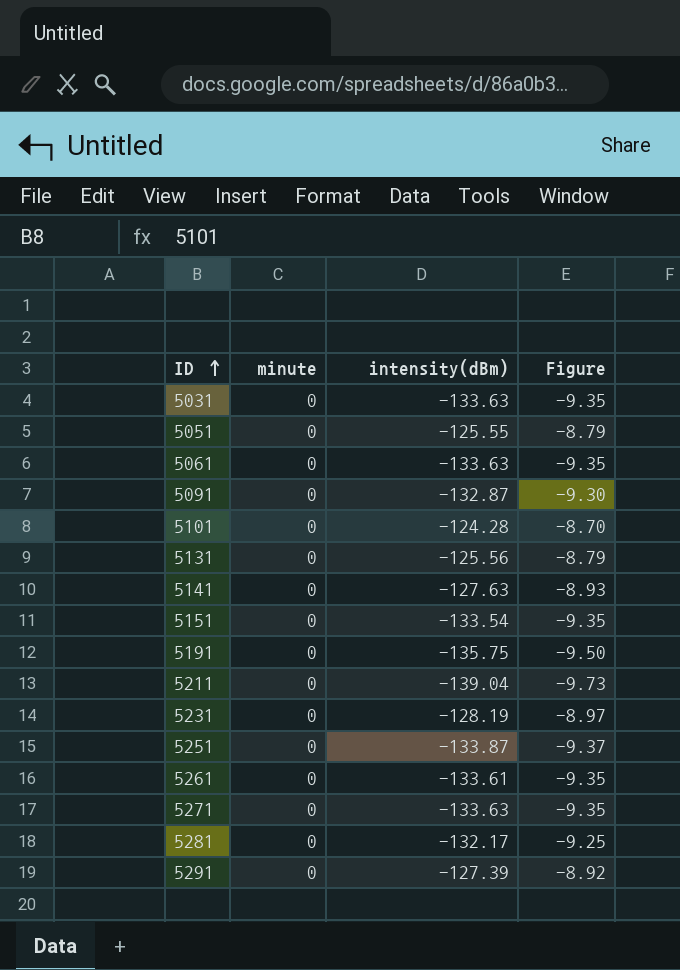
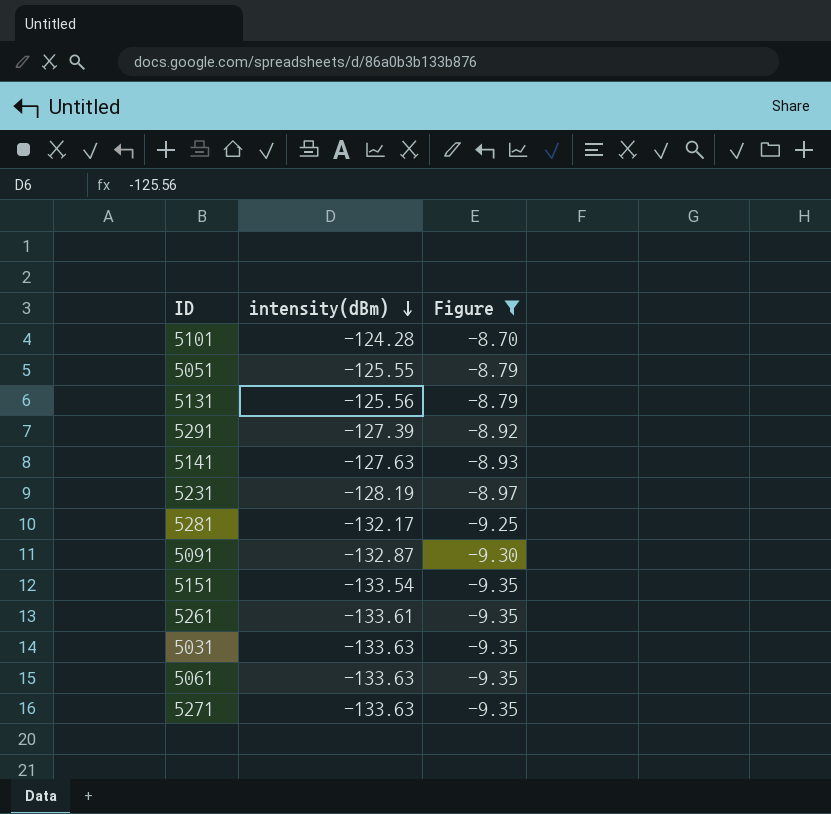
filter: none -> Figure >= -9.35
row order: ID ascending -> intensity(dBm) descending
column minute | position: 2 -> none

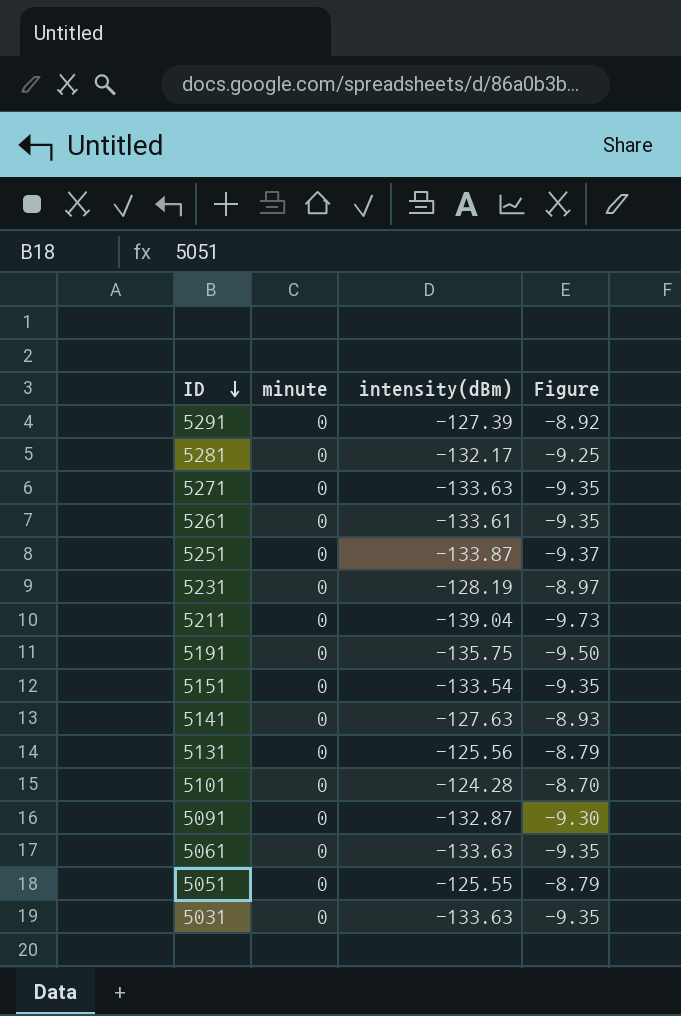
filter: Figure >= -9.35 -> none
row order: intensity(dBm) descending -> ID descending
column minute | position: none -> 2

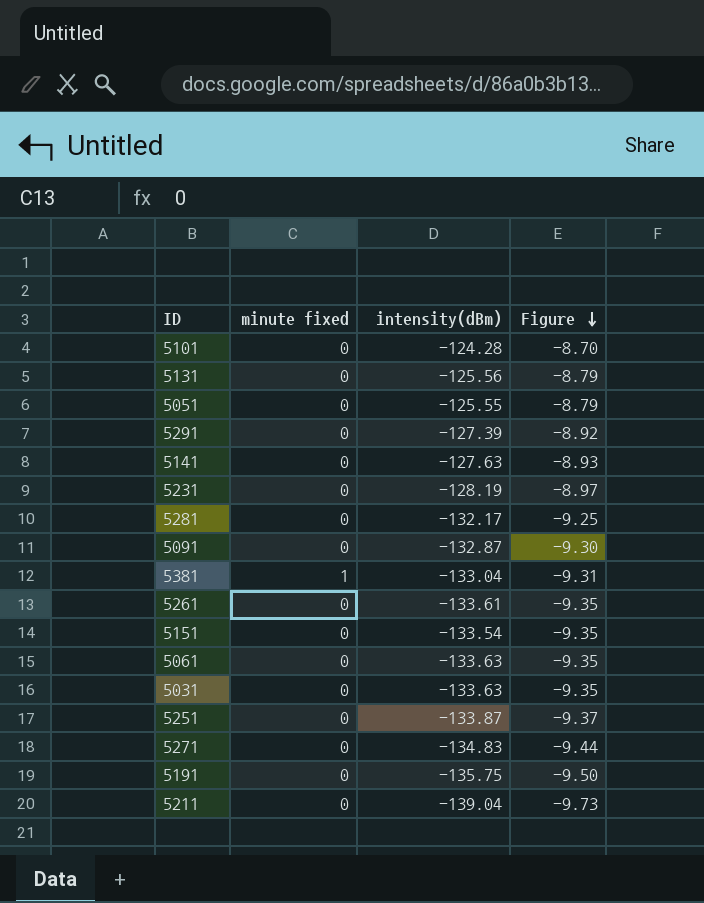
row order: ID descending -> Figure descending
column name: minute -> minute fixed
row 5381: none -> 1 | -133.04 | -9.31
5271 | intensity(dBm): -133.63 -> -134.83
5271 | Figure: -9.35 -> -9.44

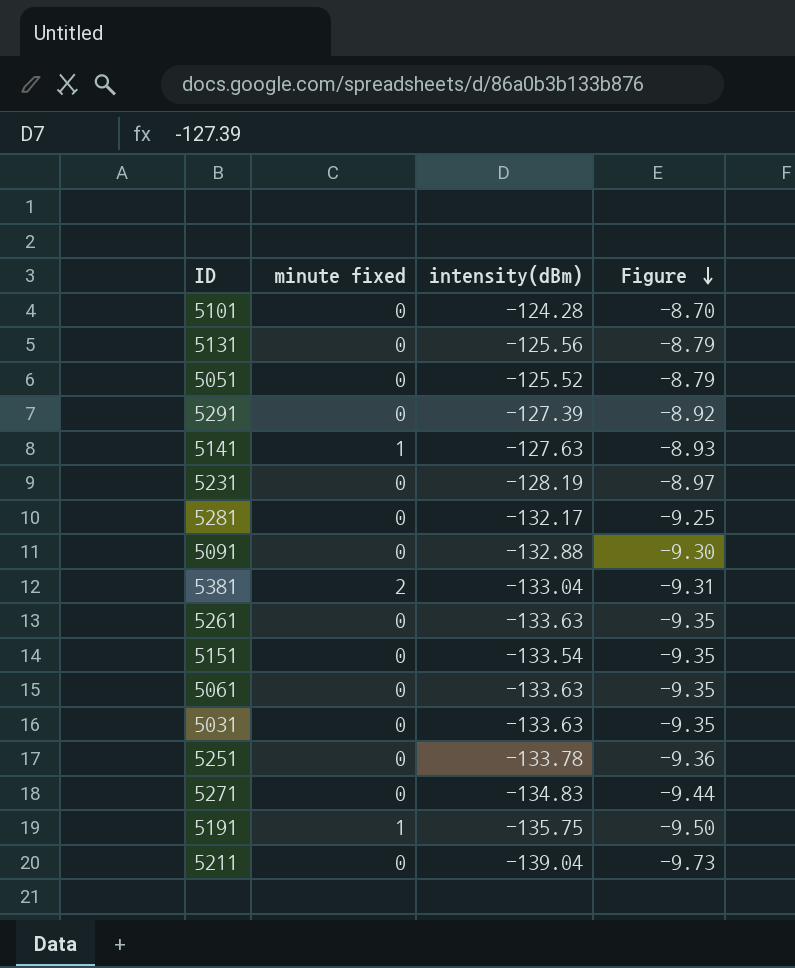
5051 | intensity(dBm): -125.55 -> -125.52
5141 | minute fixed: 0 -> 1
5091 | intensity(dBm): -132.87 -> -132.88
5381 | minute fixed: 1 -> 2
5261 | intensity(dBm): -133.61 -> -133.63
5251 | intensity(dBm): -133.87 -> -133.78
5251 | Figure: -9.37 -> -9.36
5191 | minute fixed: 0 -> 1

